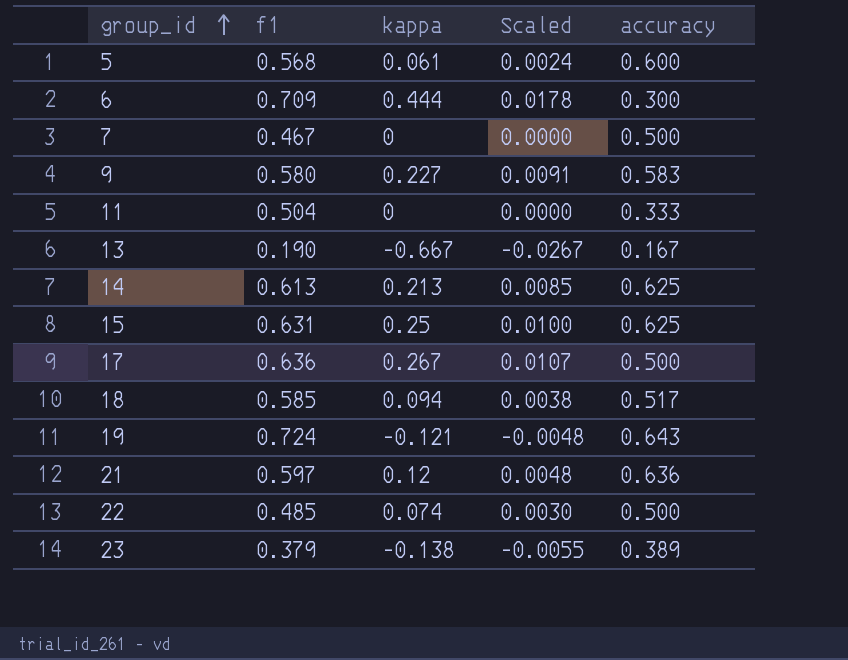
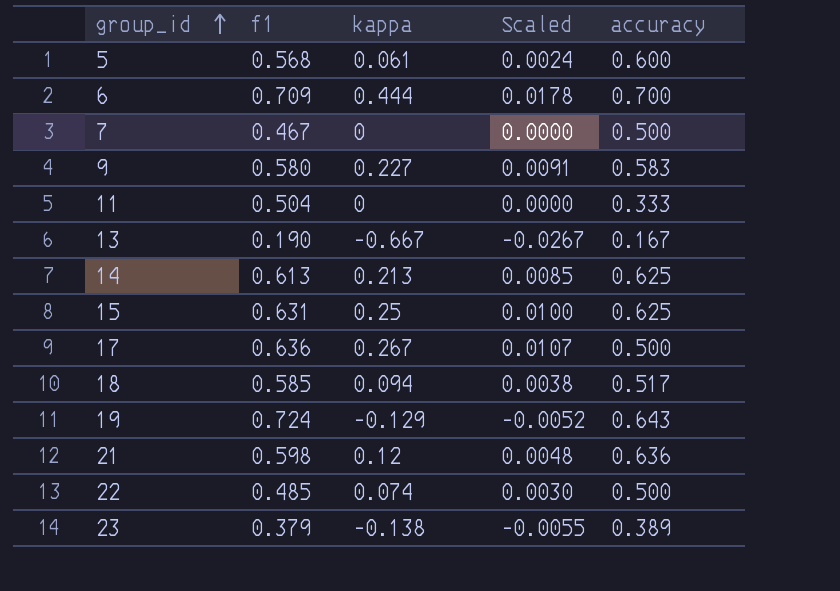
6 | accuracy: 0.300 -> 0.700
19 | kappa: -0.121 -> -0.129
19 | Scaled: -0.0048 -> -0.0052
21 | f1: 0.597 -> 0.598

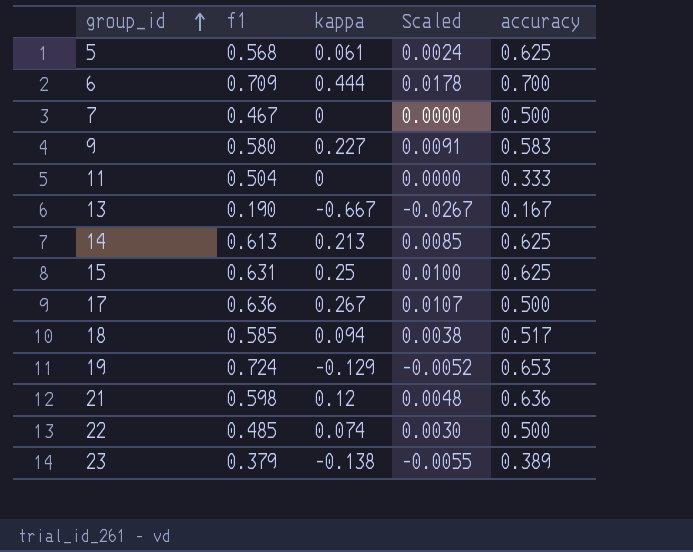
5 | accuracy: 0.600 -> 0.625
19 | accuracy: 0.643 -> 0.653

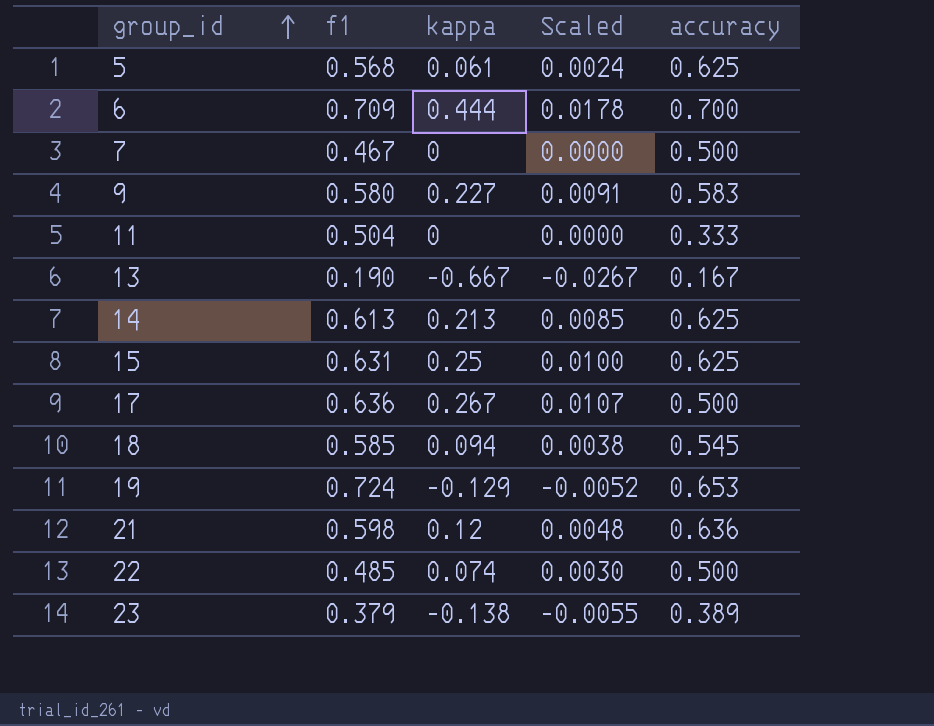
18 | accuracy: 0.517 -> 0.545

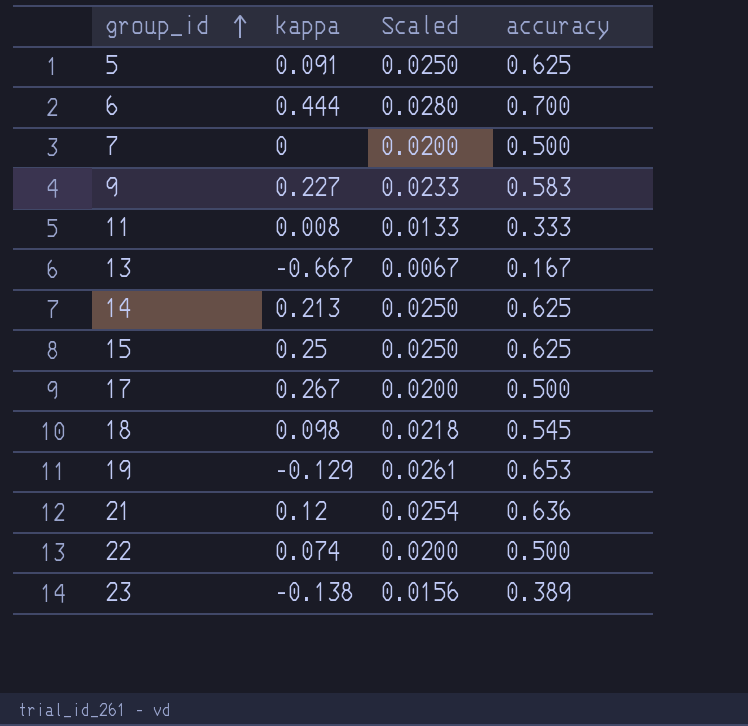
column f1 | position: 2 -> none
column Scaled | formula: [kappa] * 0.04 -> [accuracy] * 0.04
5 | kappa: 0.061 -> 0.091
11 | kappa: 0 -> 0.008
18 | kappa: 0.094 -> 0.098

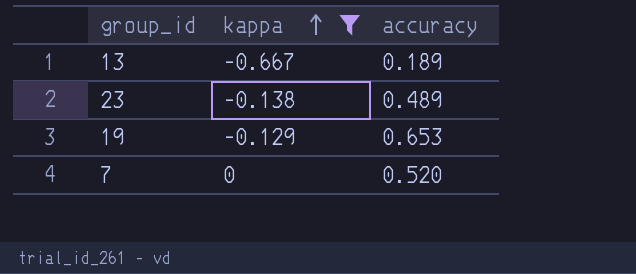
filter: none -> kappa <= 0
row order: group_id ascending -> kappa ascending
column Scaled | formula: [accuracy] * 0.04 -> none
13 | accuracy: 0.167 -> 0.189
23 | accuracy: 0.389 -> 0.489
7 | accuracy: 0.500 -> 0.520

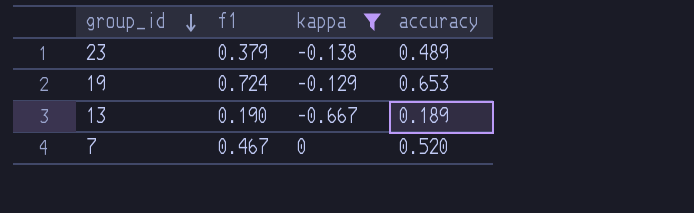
row order: kappa ascending -> group_id descending
column f1 | position: none -> 2

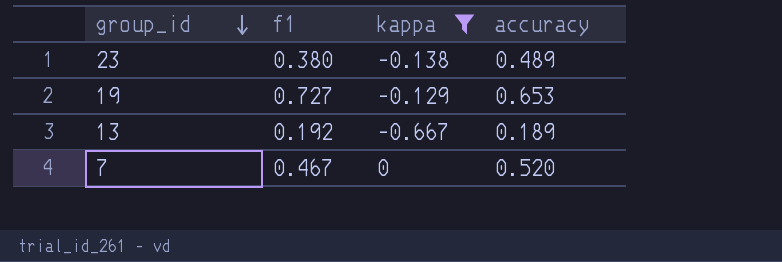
23 | f1: 0.379 -> 0.380
19 | f1: 0.724 -> 0.727
13 | f1: 0.190 -> 0.192

